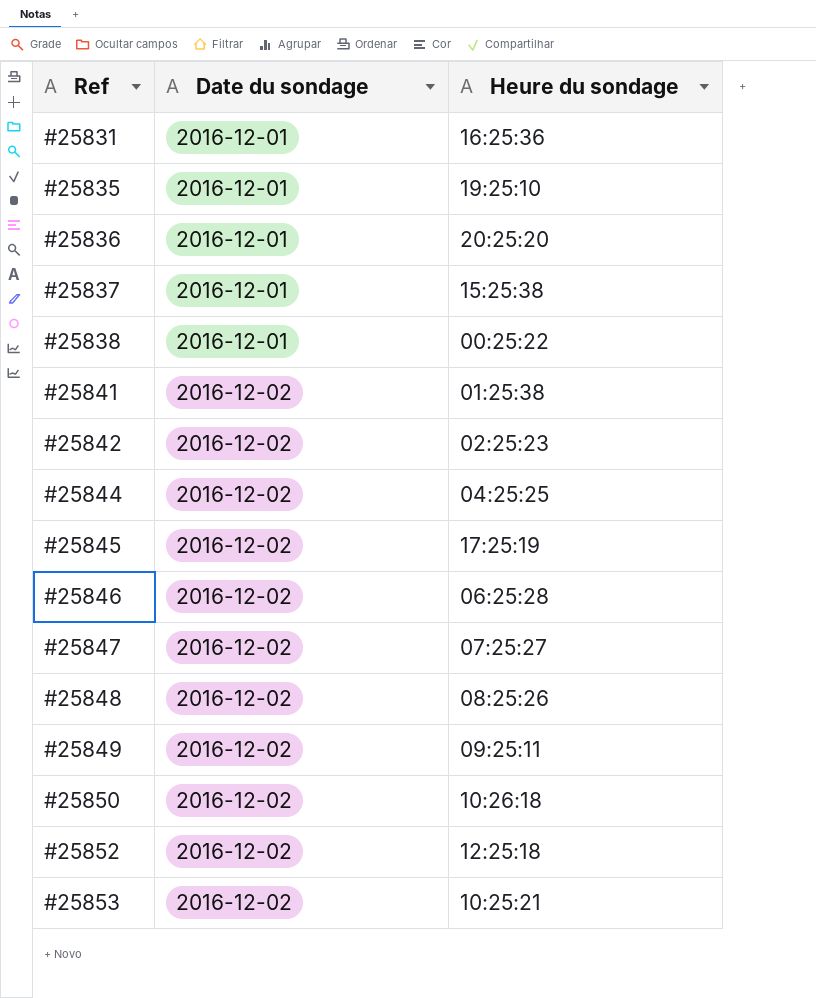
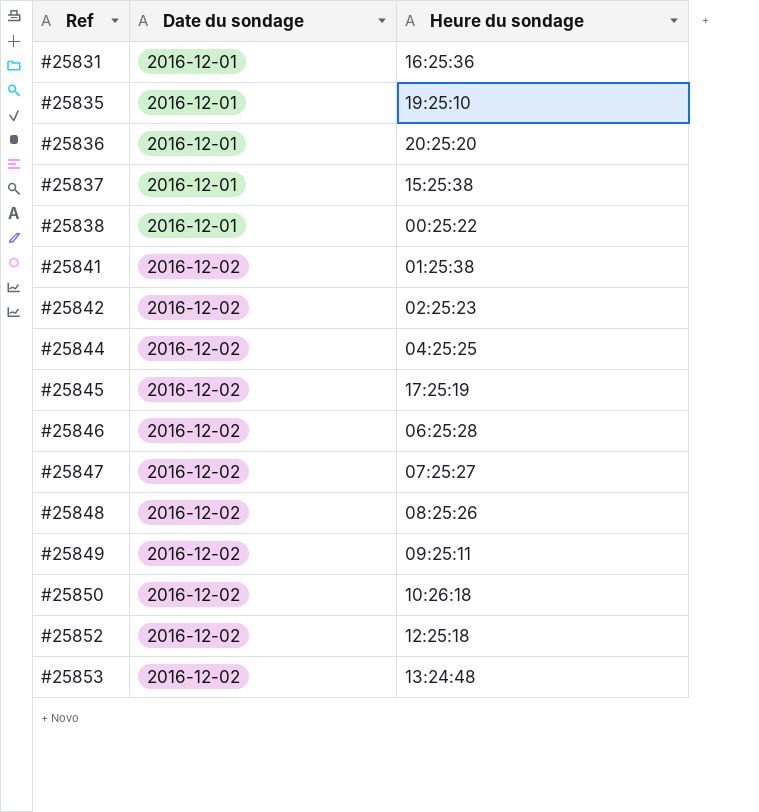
#25853 | Heure du sondage: 10:25:21 -> 13:24:48

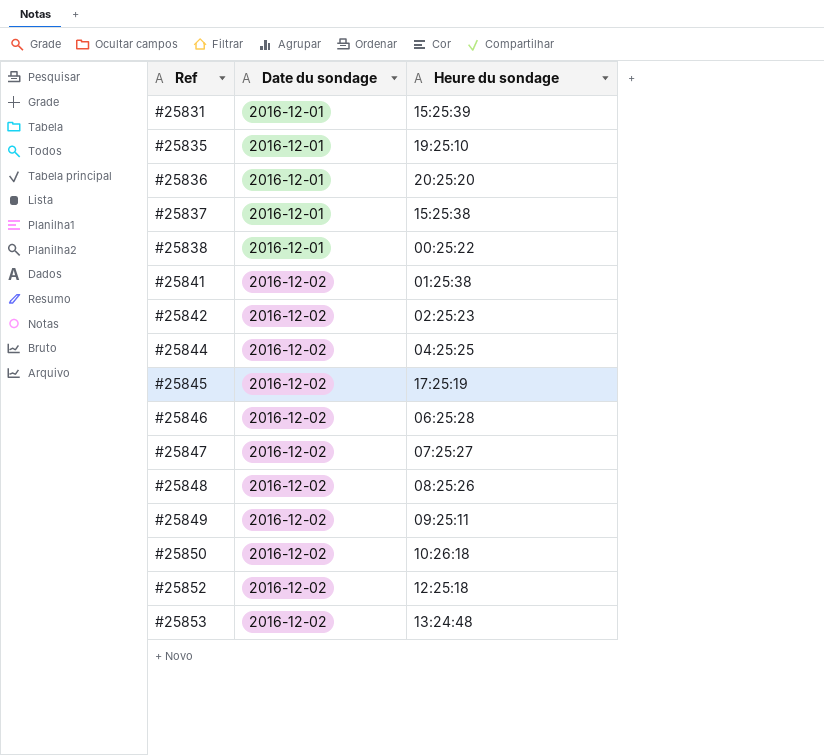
#25831 | Heure du sondage: 16:25:36 -> 15:25:39

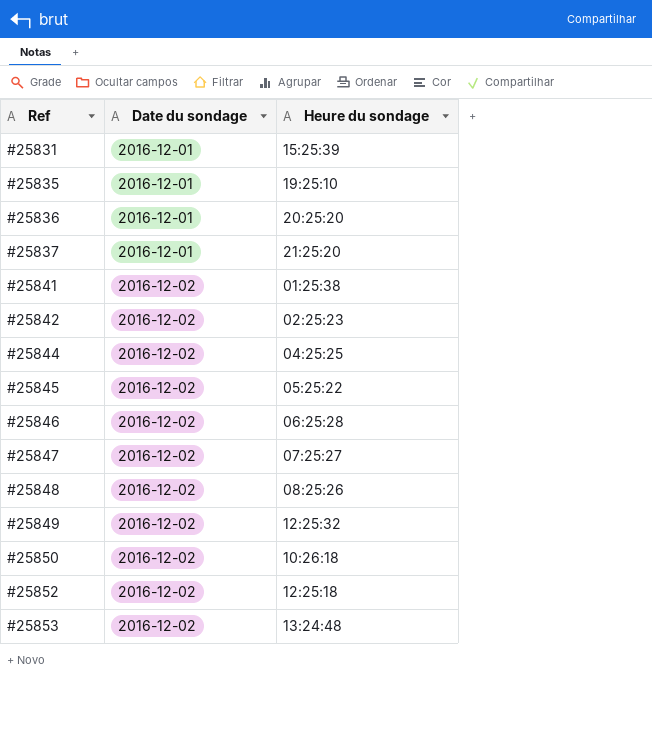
row #25838: 2016-12-01 | 00:25:22 -> none
#25837 | Heure du sondage: 15:25:38 -> 21:25:20
#25845 | Heure du sondage: 17:25:19 -> 05:25:22
#25849 | Heure du sondage: 09:25:11 -> 12:25:32

